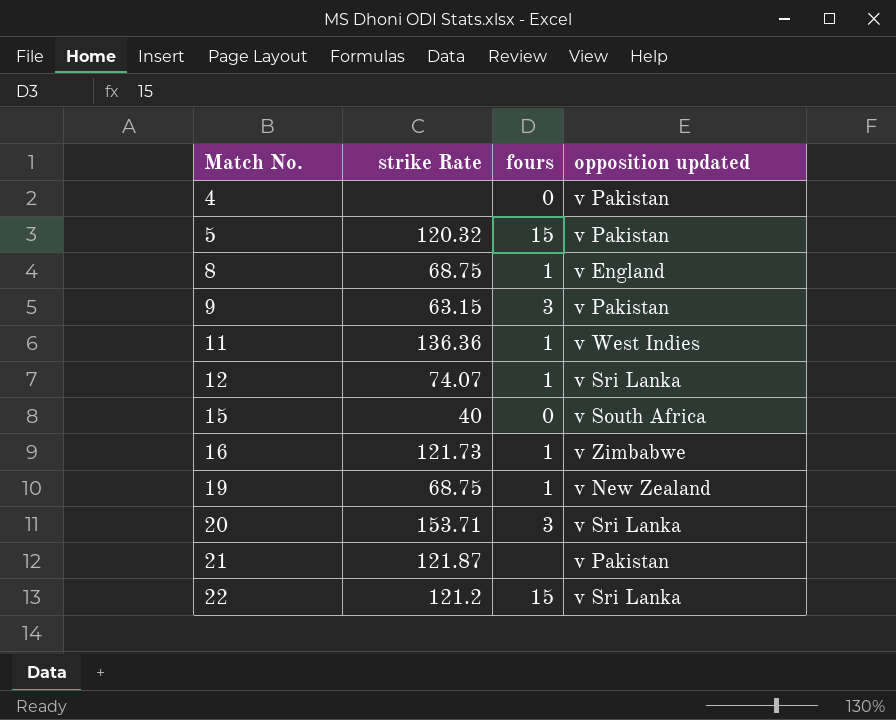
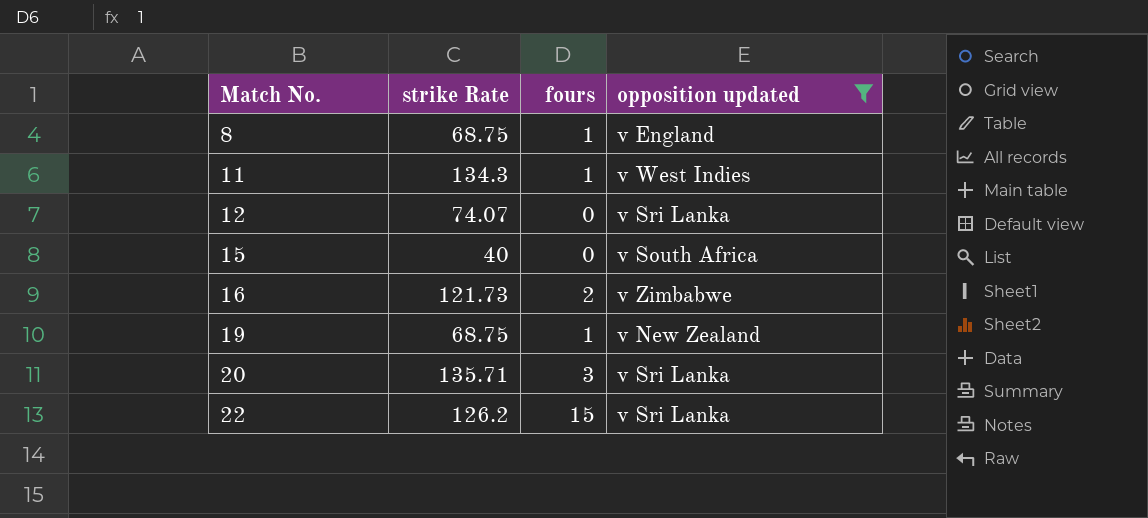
filter: none -> opposition updated != v Pakistan
11 | strike Rate: 136.36 -> 134.3
12 | fours: 1 -> 0
16 | fours: 1 -> 2
20 | strike Rate: 153.71 -> 135.71
22 | strike Rate: 121.2 -> 126.2

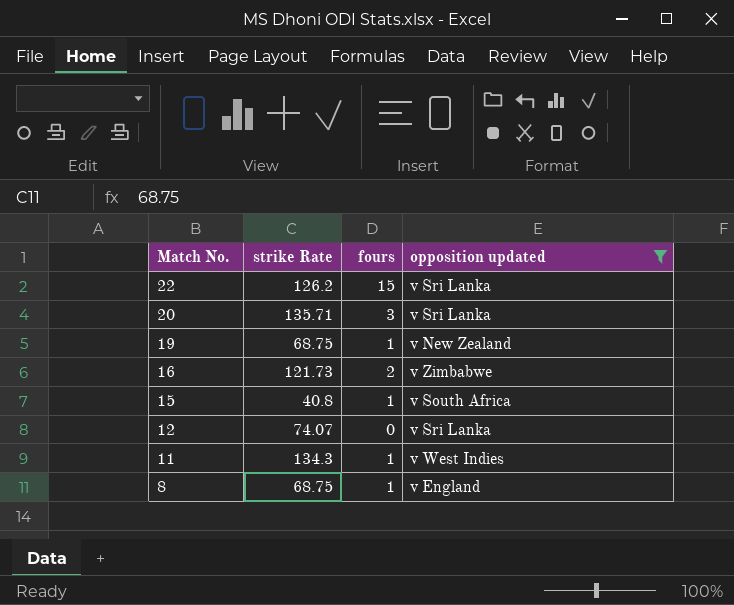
row order: Match No. ascending -> Match No. descending
15 | strike Rate: 40 -> 40.8
15 | fours: 0 -> 1

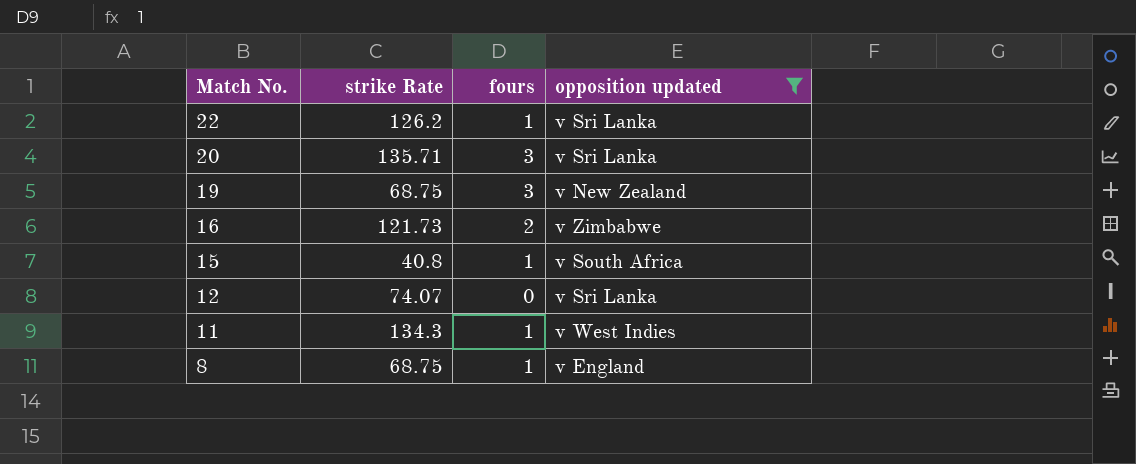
22 | fours: 15 -> 1
19 | fours: 1 -> 3

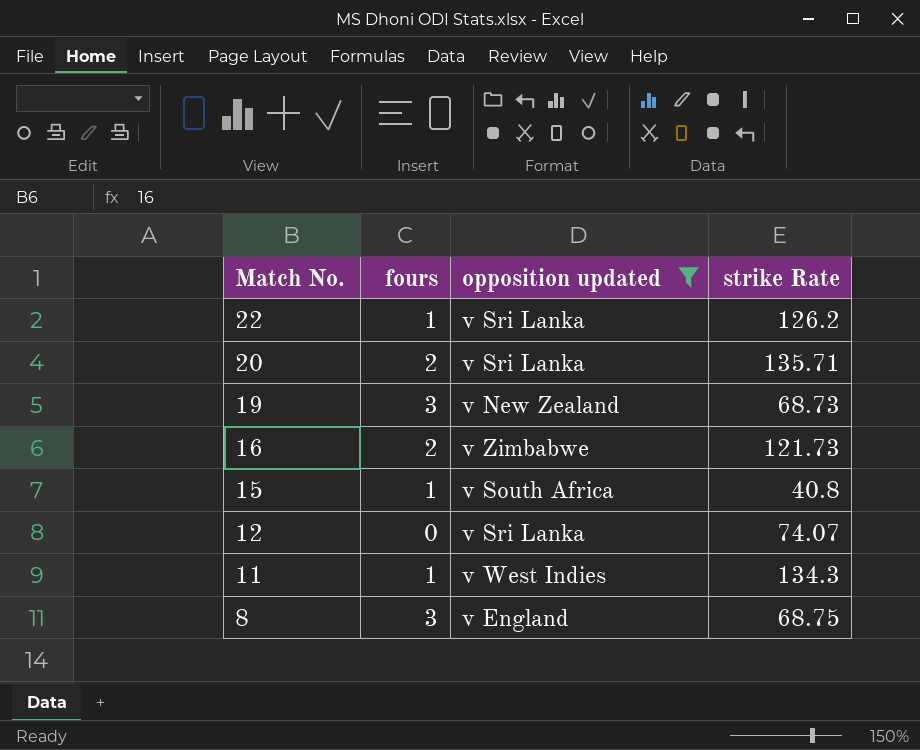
column strike Rate | position: 2 -> 4
20 | fours: 3 -> 2
19 | strike Rate: 68.75 -> 68.73
8 | fours: 1 -> 3

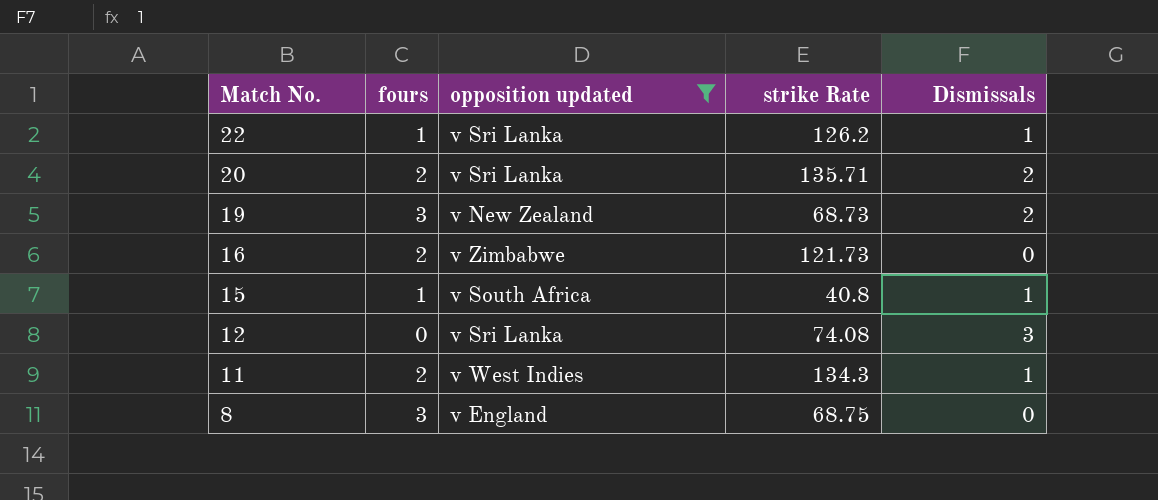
column Dismissals | position: none -> 5
12 | strike Rate: 74.07 -> 74.08
11 | fours: 1 -> 2

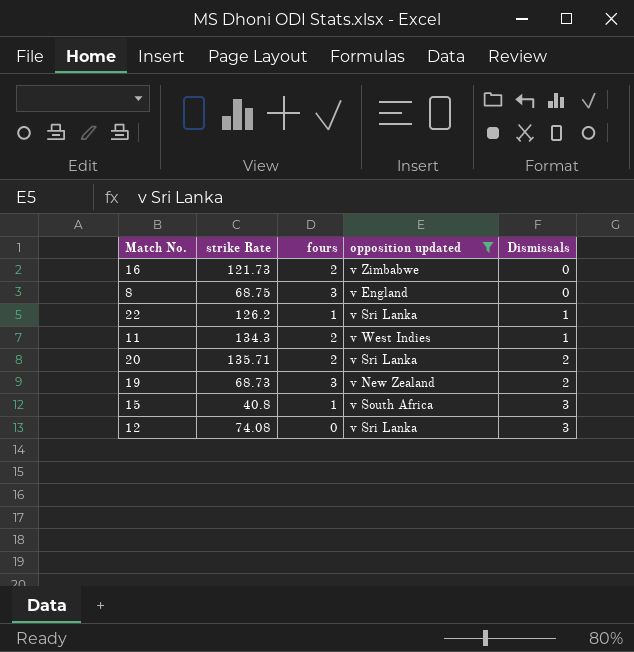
row order: Match No. descending -> Dismissals ascending
column strike Rate | position: 4 -> 2
15 | Dismissals: 1 -> 3

